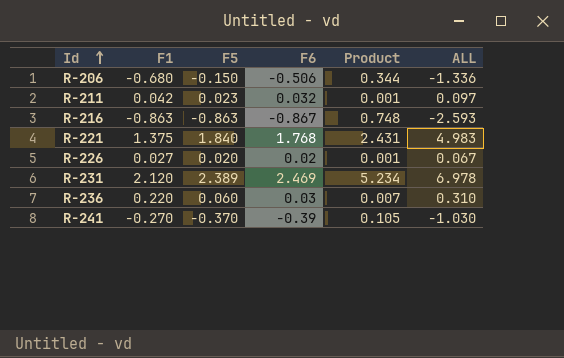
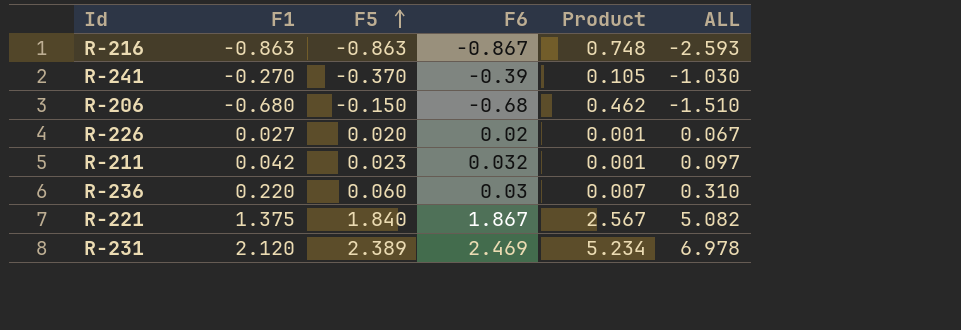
row order: Id ascending -> F5 ascending
R-206 | F6: -0.506 -> -0.68
R-206 | Product: 0.344 -> 0.462
R-206 | ALL: -1.336 -> -1.510
R-221 | F6: 1.768 -> 1.867
R-221 | Product: 2.431 -> 2.567
R-221 | ALL: 4.983 -> 5.082

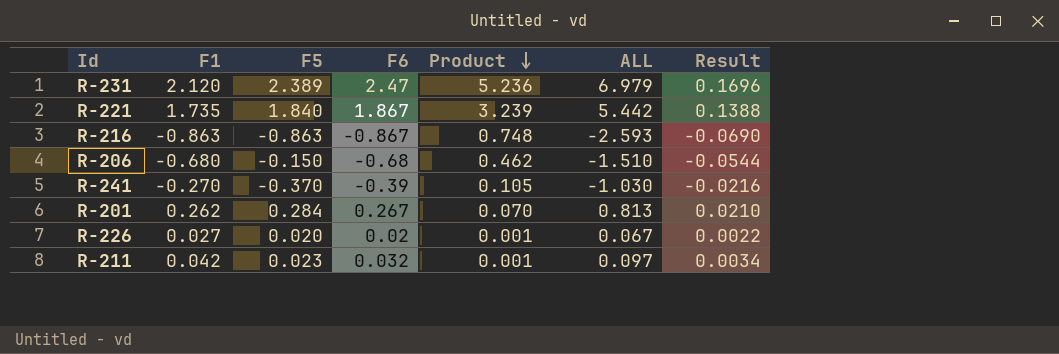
row order: F5 ascending -> Product descending
column Result | formula: none -> [F1] * 0.08
row R-236: 0.220 | 0.060 | 0.03 | 0.007 | 0.310 -> none
R-231 | F6: 2.469 -> 2.47
R-231 | Product: 5.234 -> 5.236
R-231 | ALL: 6.978 -> 6.979
R-221 | F1: 1.375 -> 1.735
R-221 | Product: 2.567 -> 3.239
R-221 | ALL: 5.082 -> 5.442
row R-201: none -> 0.262 | 0.284 | 0.267 | 0.070 | 0.813 | 0.0210

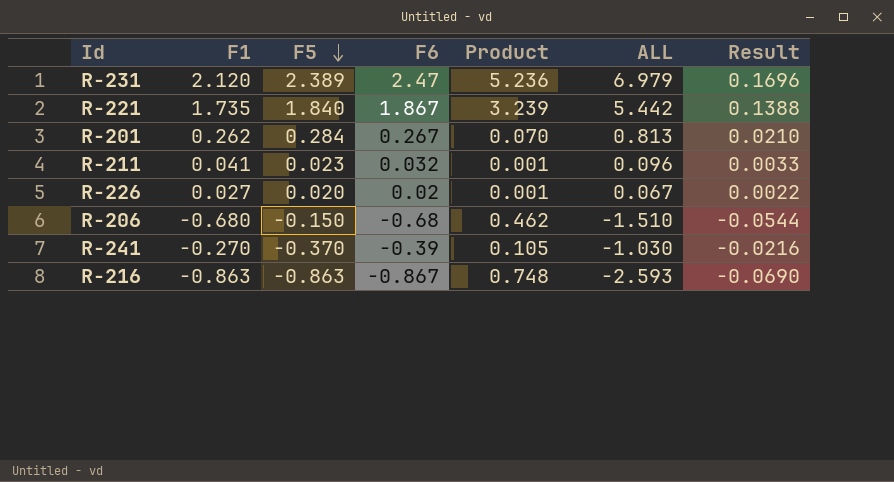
row order: Product descending -> F5 descending
R-211 | F1: 0.042 -> 0.041
R-211 | ALL: 0.097 -> 0.096
R-211 | Result: 0.0034 -> 0.0033

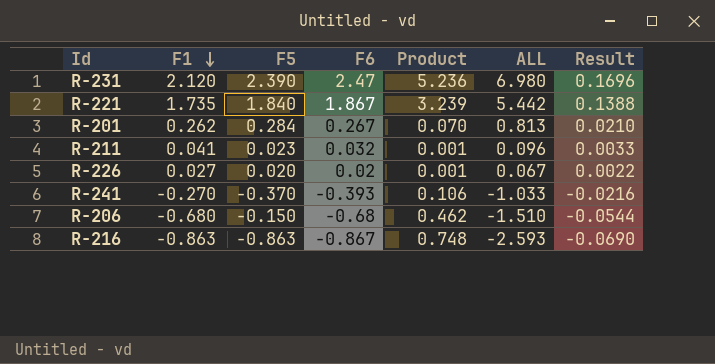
row order: F5 descending -> F1 descending
R-231 | F5: 2.389 -> 2.390
R-231 | ALL: 6.979 -> 6.980
R-241 | F6: -0.39 -> -0.393
R-241 | Product: 0.105 -> 0.106
R-241 | ALL: -1.030 -> -1.033

